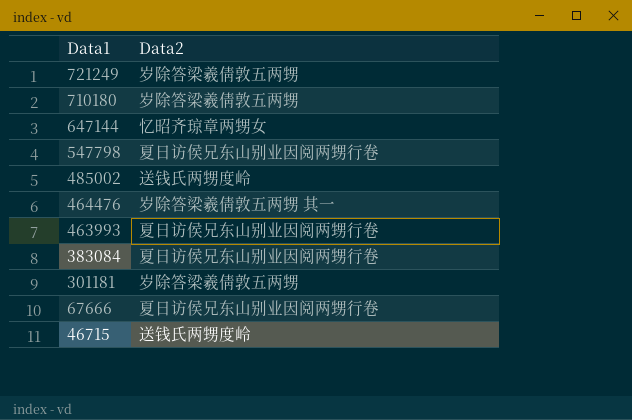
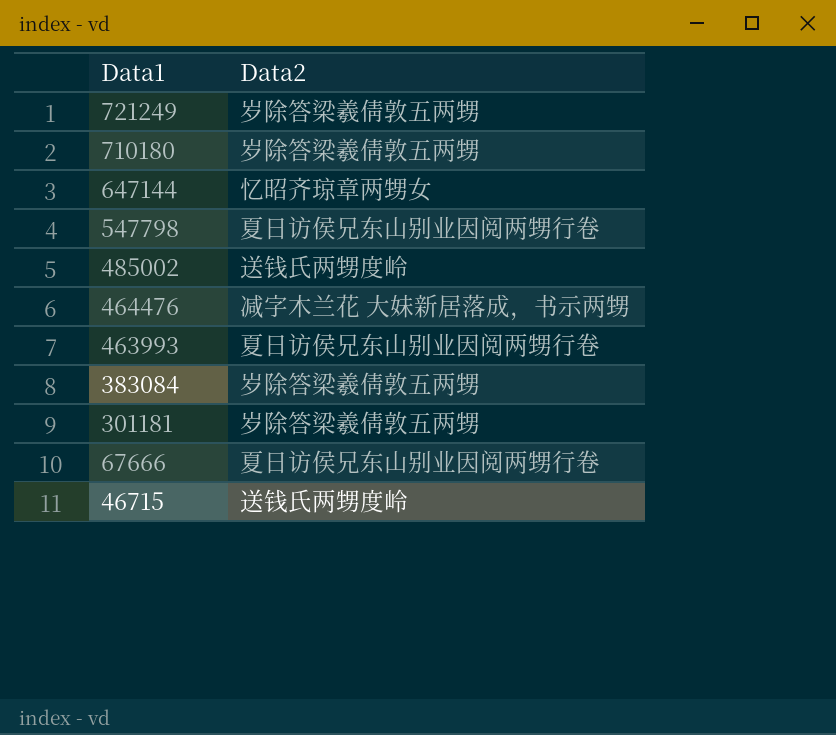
464476 | Data2: 岁除答梁羲倩敦五两甥 其一 -> 减字木兰花 大妹新居落成，书示两甥
383084 | Data2: 夏日访侯兄东山别业因阅两甥行卷 -> 岁除答梁羲倩敦五两甥

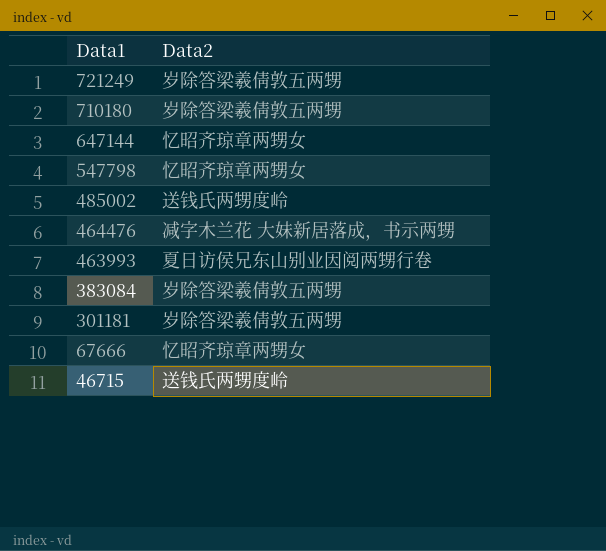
547798 | Data2: 夏日访侯兄东山别业因阅两甥行卷 -> 忆昭齐琼章两甥女
67666 | Data2: 夏日访侯兄东山别业因阅两甥行卷 -> 忆昭齐琼章两甥女

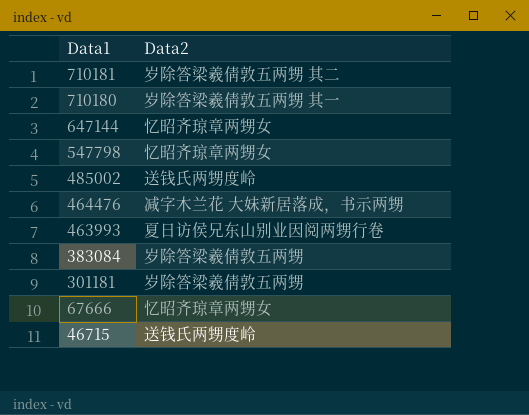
row 721249: 岁除答梁羲倩敦五两甥 -> none
row 710181: none -> 岁除答梁羲倩敦五两甥 其二
710180 | Data2: 岁除答梁羲倩敦五两甥 -> 岁除答梁羲倩敦五两甥 其一

